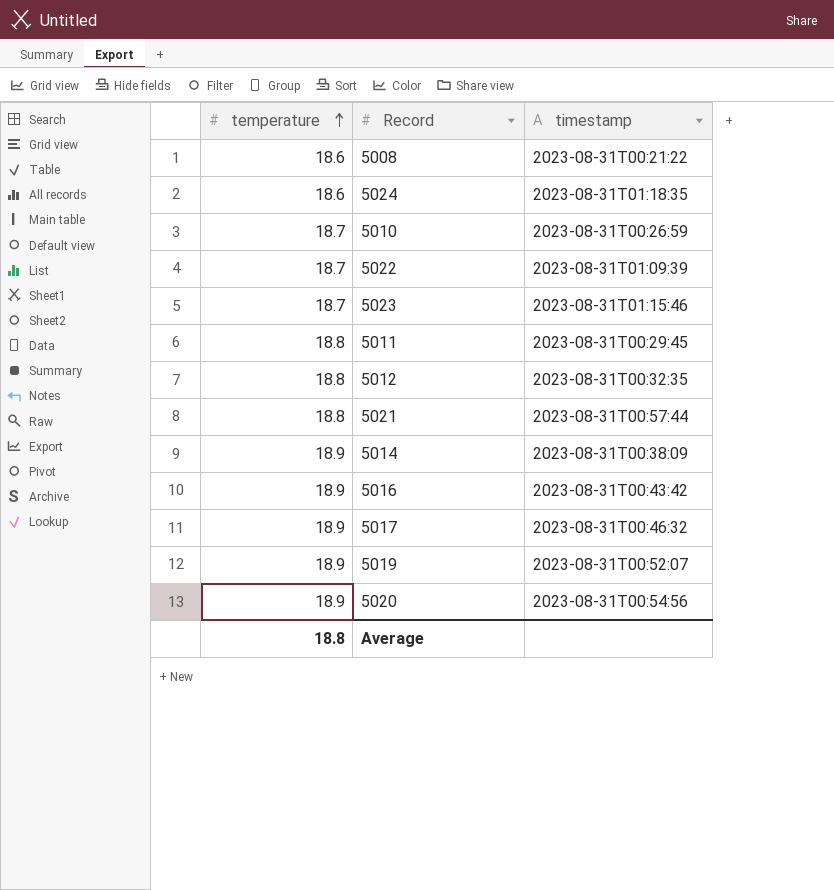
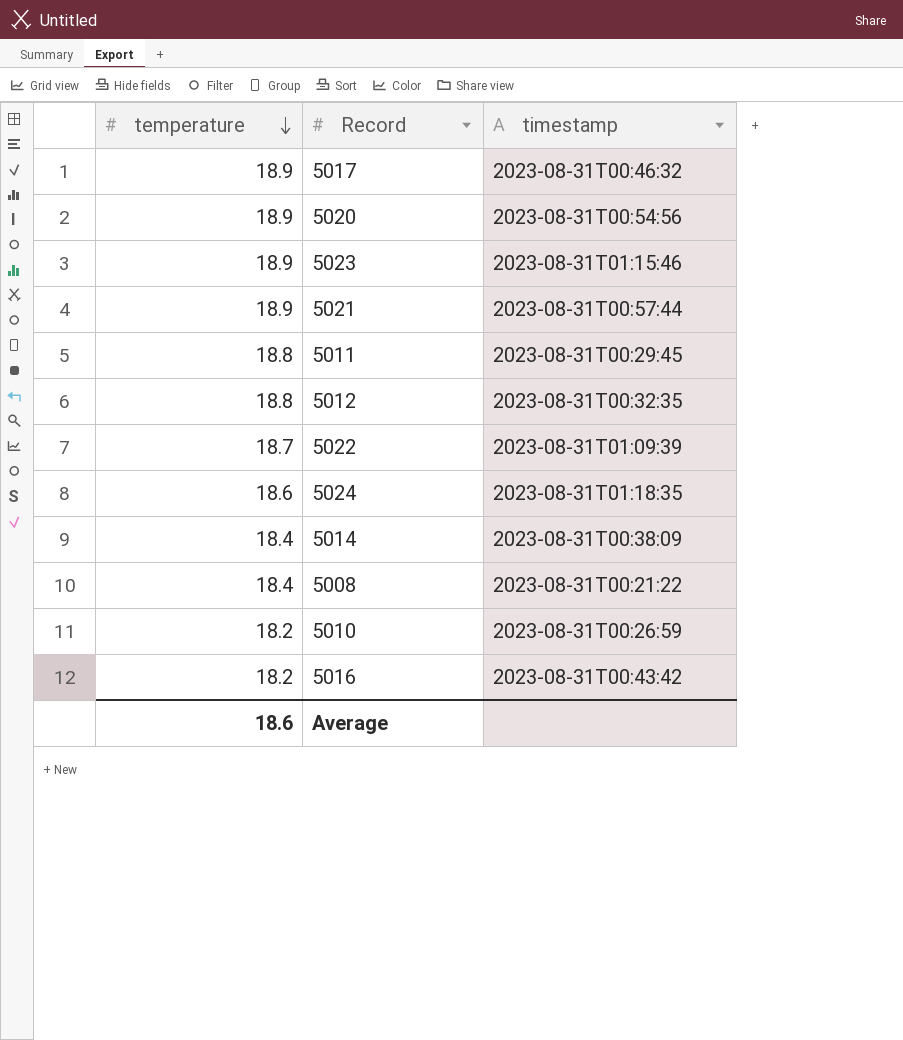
row order: temperature ascending -> temperature descending
row 5019: 18.9 | 2023-08-31T00:52:07 -> none
5023 | temperature: 18.7 -> 18.9
5021 | temperature: 18.8 -> 18.9
5014 | temperature: 18.9 -> 18.4
5008 | temperature: 18.6 -> 18.4
5010 | temperature: 18.7 -> 18.2
5016 | temperature: 18.9 -> 18.2
Average | temperature: 18.8 -> 18.6

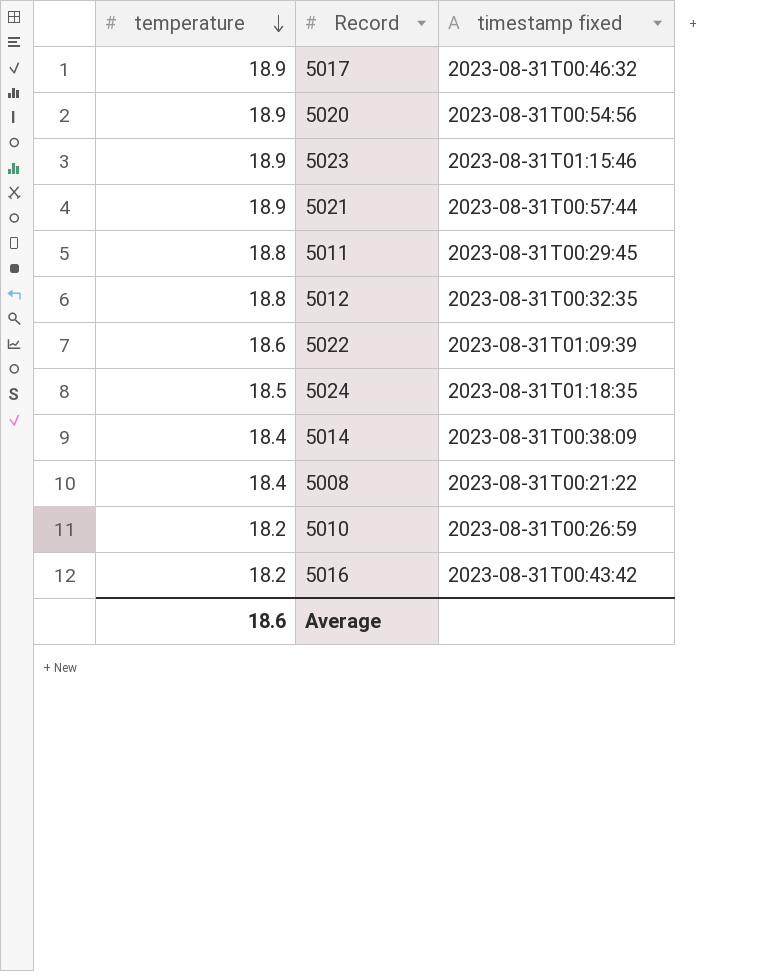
column name: timestamp -> timestamp fixed
5022 | temperature: 18.7 -> 18.6
5024 | temperature: 18.6 -> 18.5

